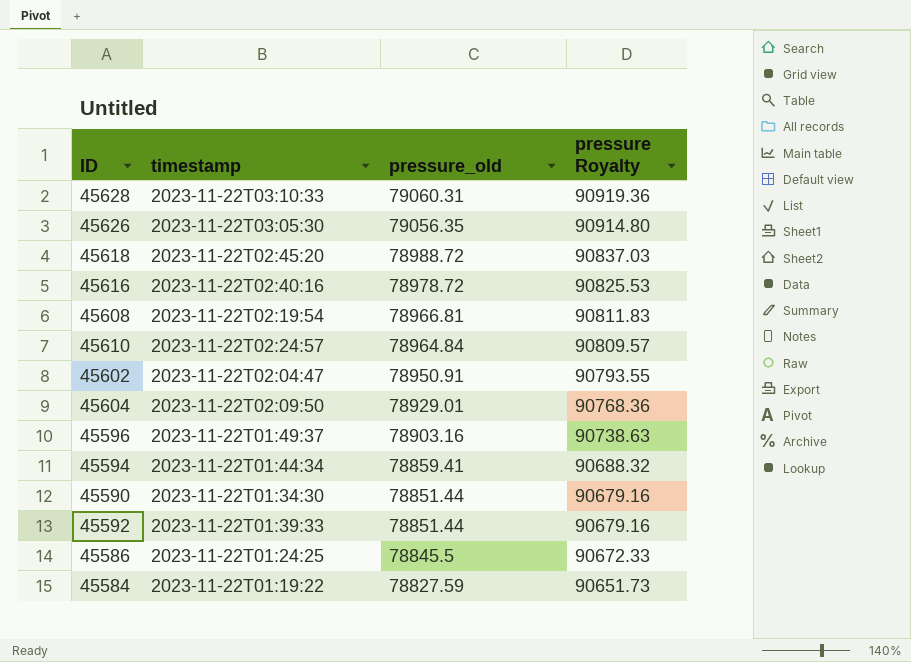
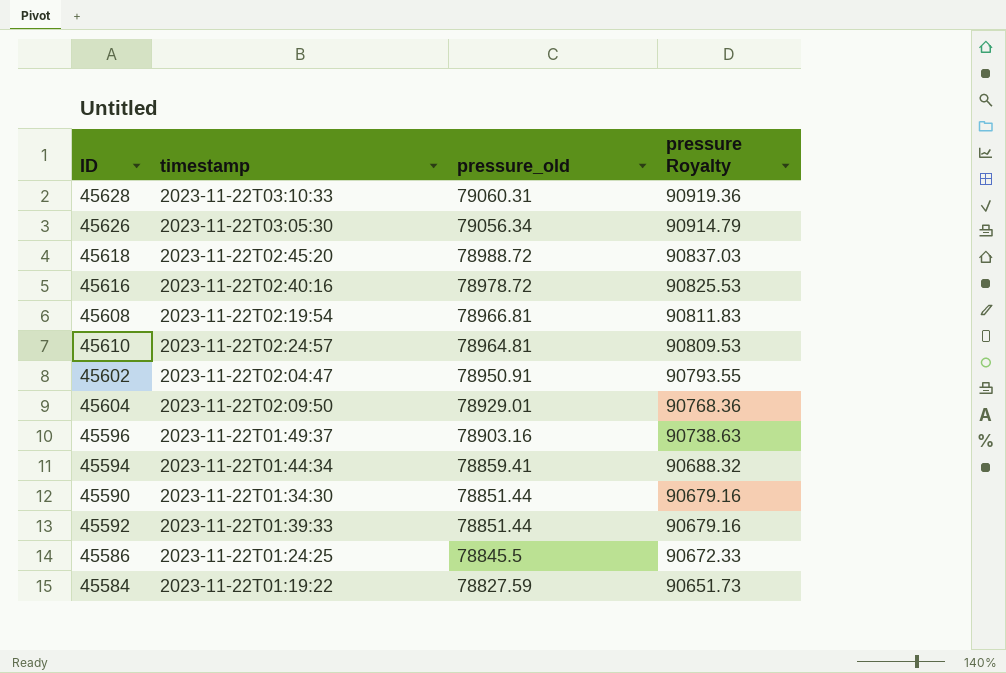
45626 | pressure_old: 79056.35 -> 79056.34
45626 | pressure Royalty: 90914.80 -> 90914.79
45610 | pressure_old: 78964.84 -> 78964.81
45610 | pressure Royalty: 90809.57 -> 90809.53

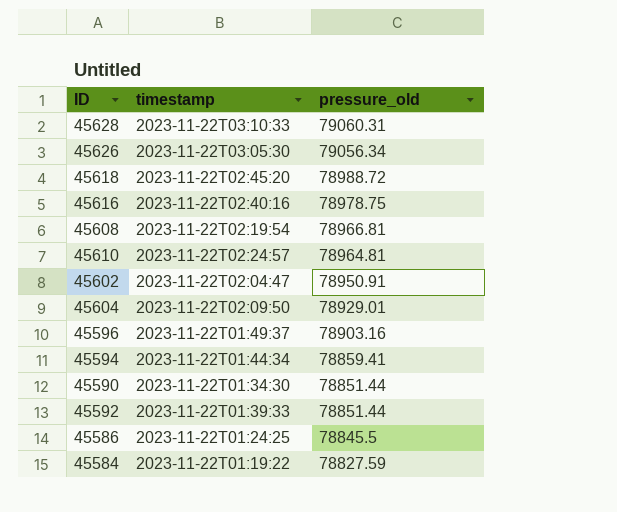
column pressure Royalty | formula: [pressure_old] * 1.15 -> none
45616 | pressure_old: 78978.72 -> 78978.75

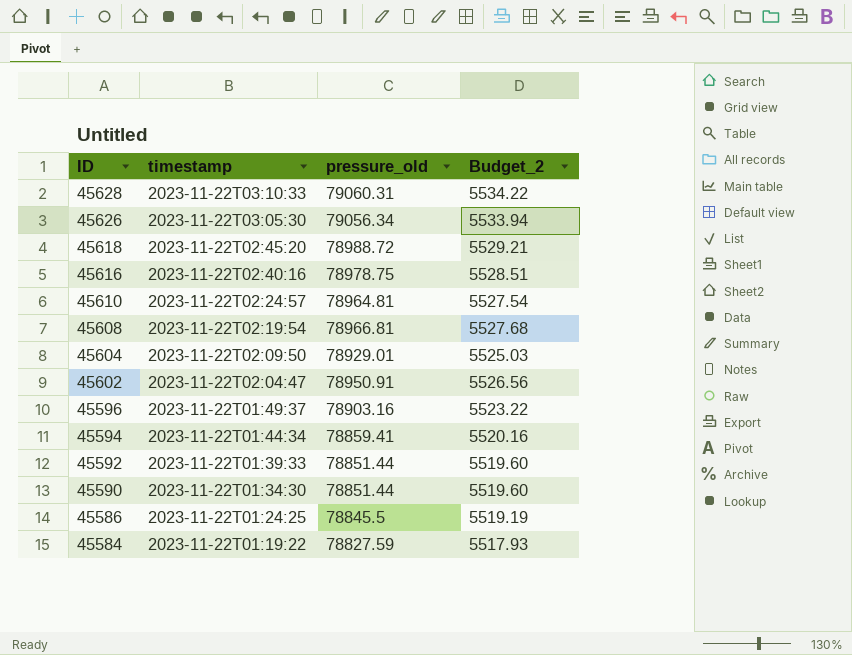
row order: pressure_old descending -> ID descending
column Budget_2 | formula: none -> [pressure_old] * 0.07

